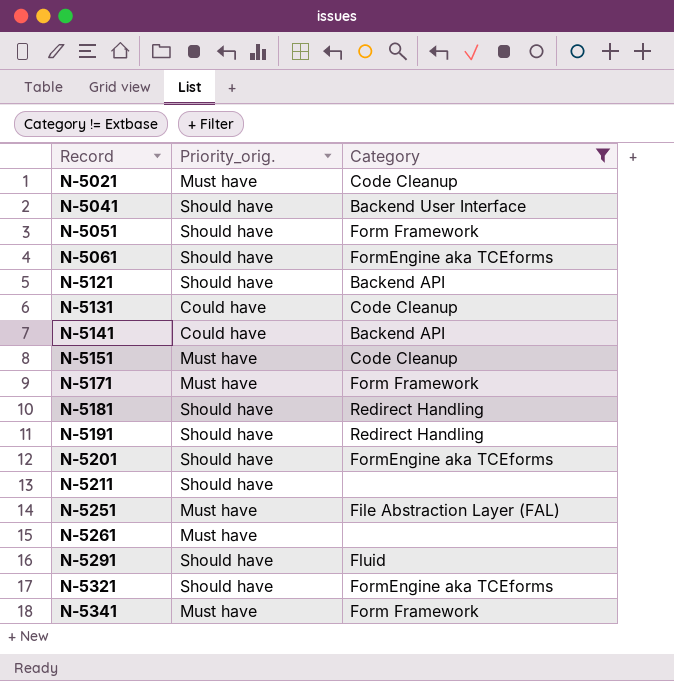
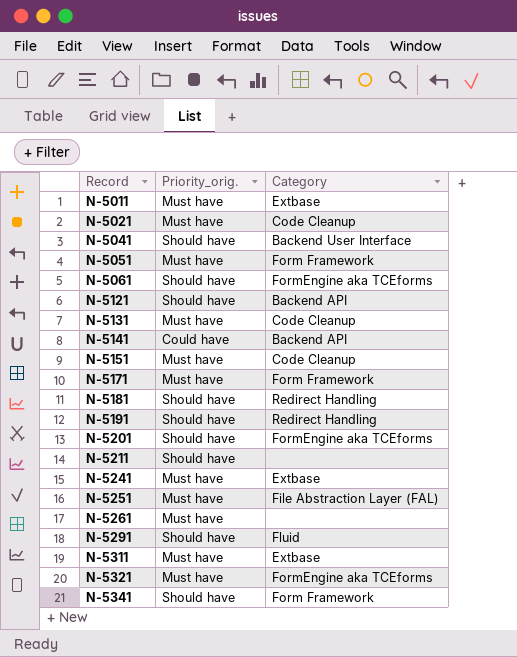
filter: Category != Extbase -> none
N-5051 | Priority_orig.: Should have -> Must have
N-5131 | Priority_orig.: Could have -> Must have
N-5321 | Priority_orig.: Should have -> Must have
N-5341 | Priority_orig.: Must have -> Should have

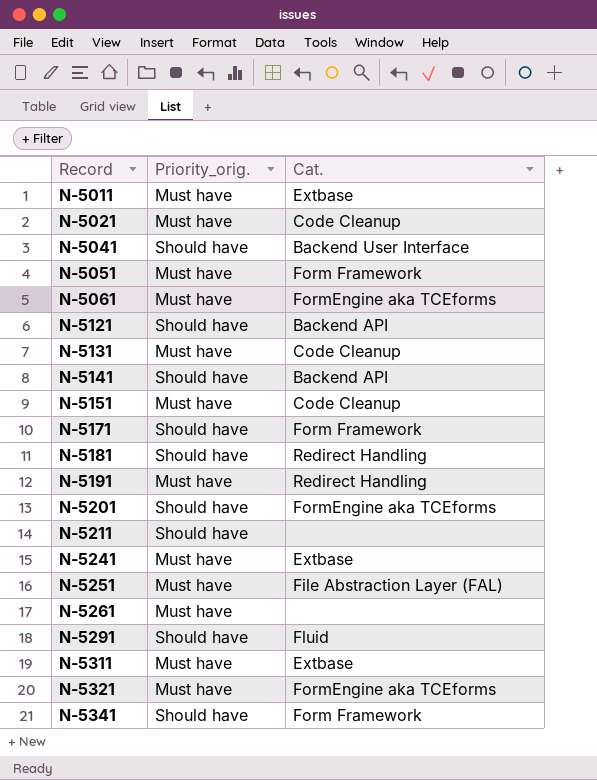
column name: Category -> Cat.
N-5061 | Priority_orig.: Should have -> Must have
N-5141 | Priority_orig.: Could have -> Should have
N-5171 | Priority_orig.: Must have -> Should have
N-5191 | Priority_orig.: Should have -> Must have

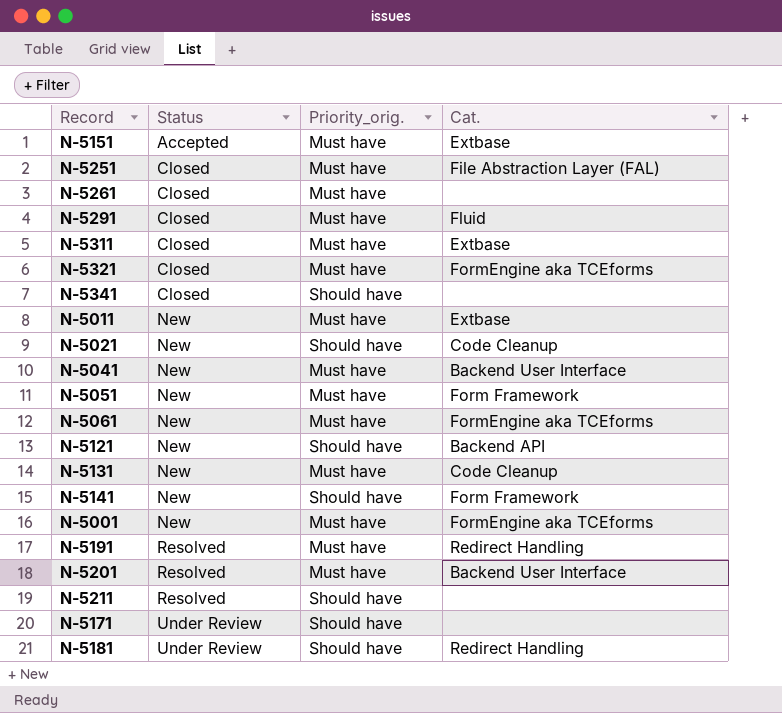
row order: Record ascending -> Status ascending
column Status | position: none -> 2
row N-5241: Must have | Extbase -> none
N-5151 | Cat.: Code Cleanup -> Extbase
N-5291 | Priority_orig.: Should have -> Must have
N-5341 | Cat.: Form Framework -> none
N-5021 | Priority_orig.: Must have -> Should have
N-5041 | Priority_orig.: Should have -> Must have
N-5141 | Cat.: Backend API -> Form Framework
row N-5001: none -> New | Must have | FormEngine aka TCEforms
N-5201 | Priority_orig.: Should have -> Must have
N-5201 | Cat.: FormEngine aka TCEforms -> Backend User Interface
N-5171 | Cat.: Form Framework -> none

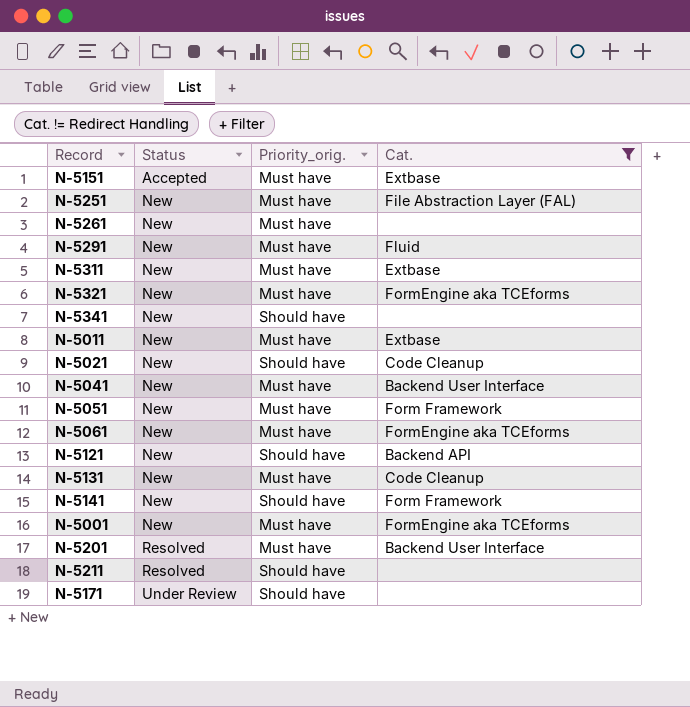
filter: none -> Cat. != Redirect Handling
N-5251 | Status: Closed -> New
N-5261 | Status: Closed -> New
N-5291 | Status: Closed -> New
N-5311 | Status: Closed -> New
N-5321 | Status: Closed -> New
N-5341 | Status: Closed -> New

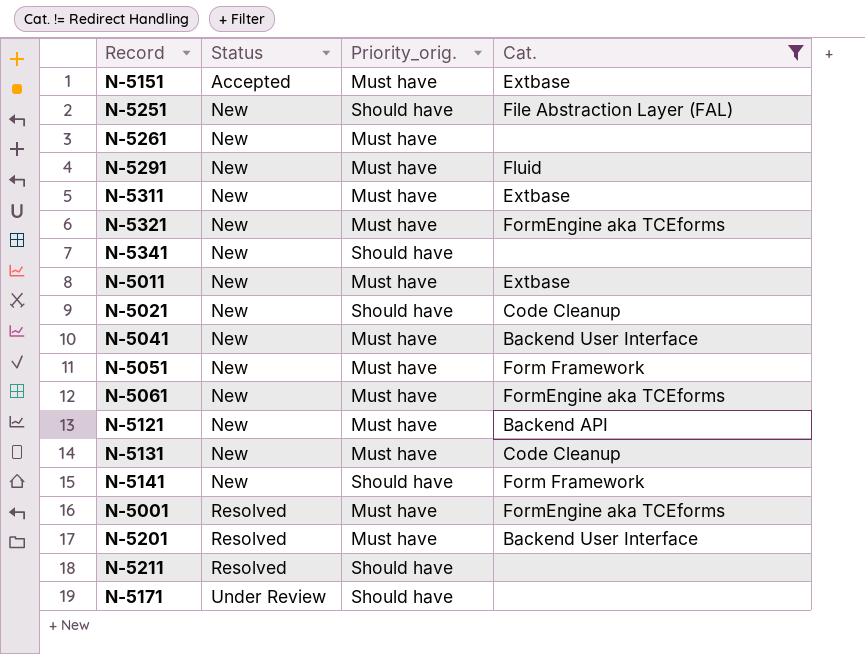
N-5251 | Priority_orig.: Must have -> Should have
N-5121 | Priority_orig.: Should have -> Must have
N-5001 | Status: New -> Resolved

